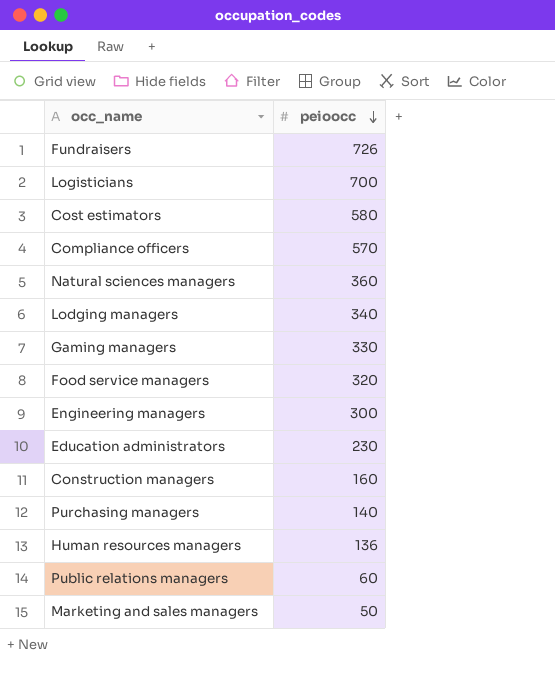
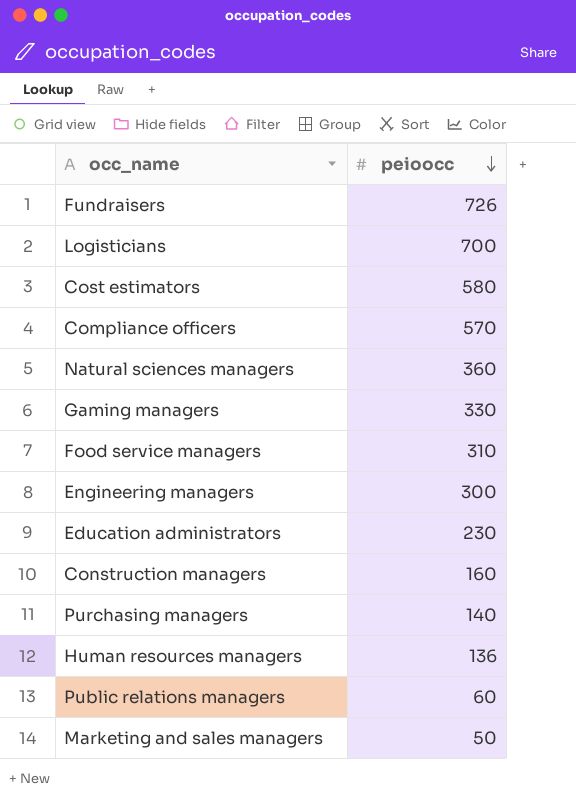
row Lodging managers: 340 -> none
Food service managers | peioocc: 320 -> 310

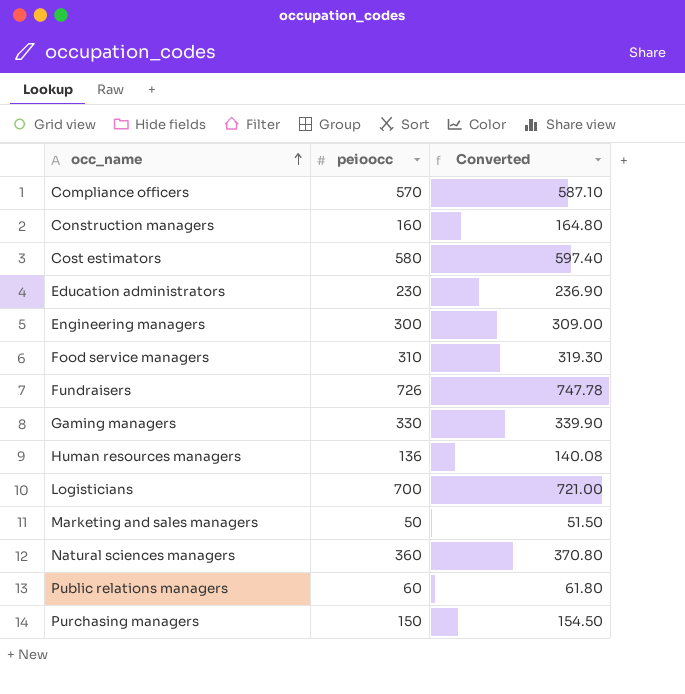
row order: peioocc descending -> occ_name ascending
column Converted | formula: none -> [peioocc] * 1.03
Purchasing managers | peioocc: 140 -> 150

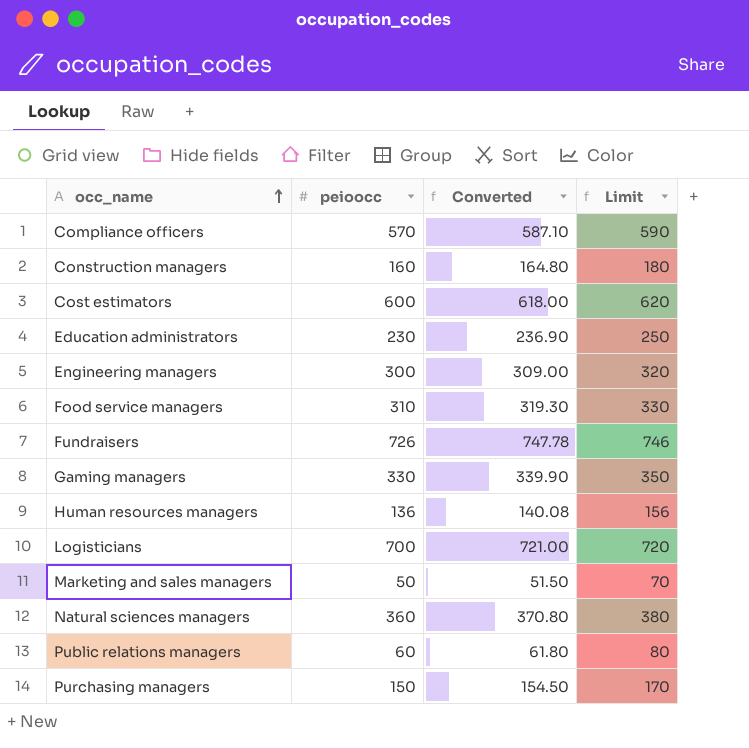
column Limit | formula: none -> [peioocc] + 20
Cost estimators | peioocc: 580 -> 600
Cost estimators | Converted: 597.40 -> 618.00

